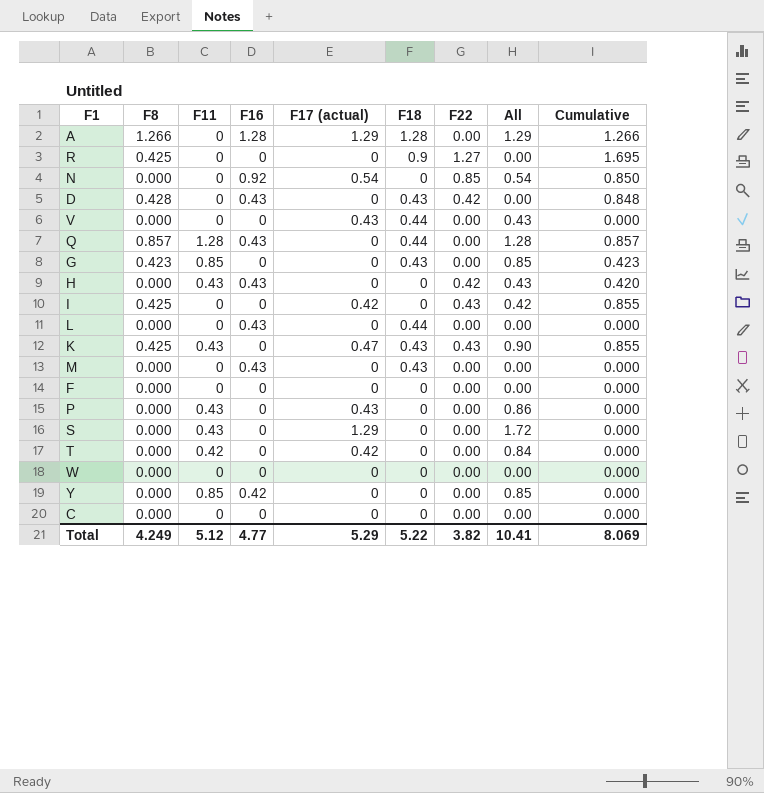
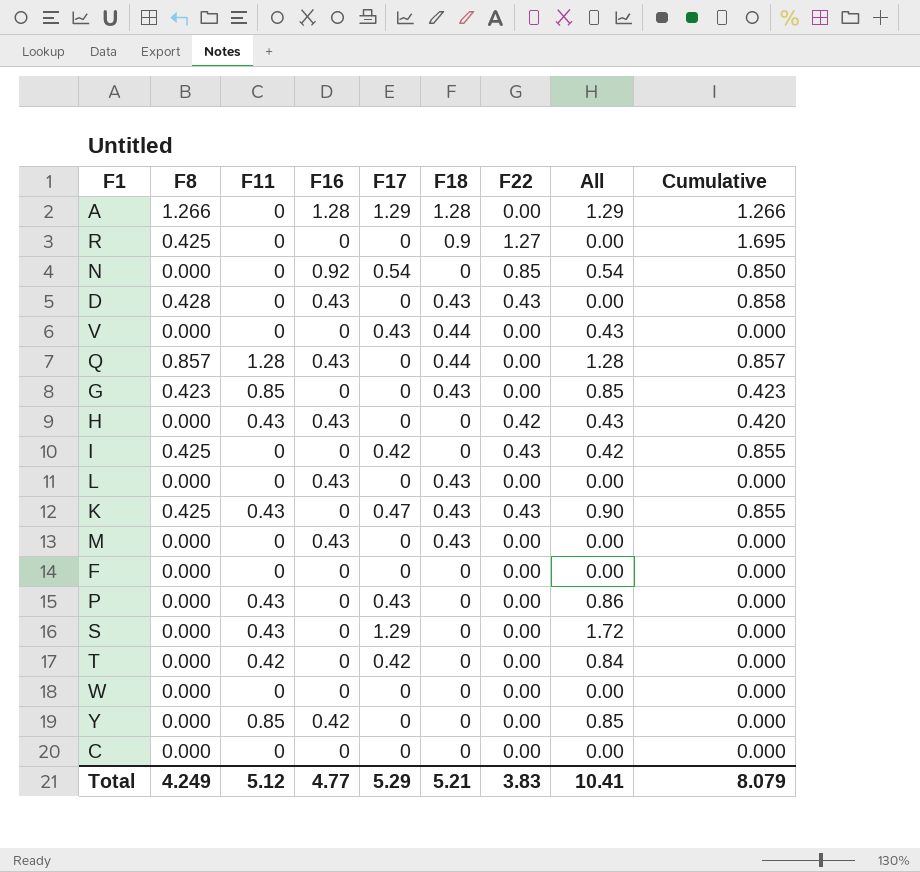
column name: F17 (actual) -> F17
D | F22: 0.42 -> 0.43
D | Cumulative: 0.848 -> 0.858
L | F18: 0.44 -> 0.43
Total | F18: 5.22 -> 5.21
Total | F22: 3.82 -> 3.83
Total | Cumulative: 8.069 -> 8.079

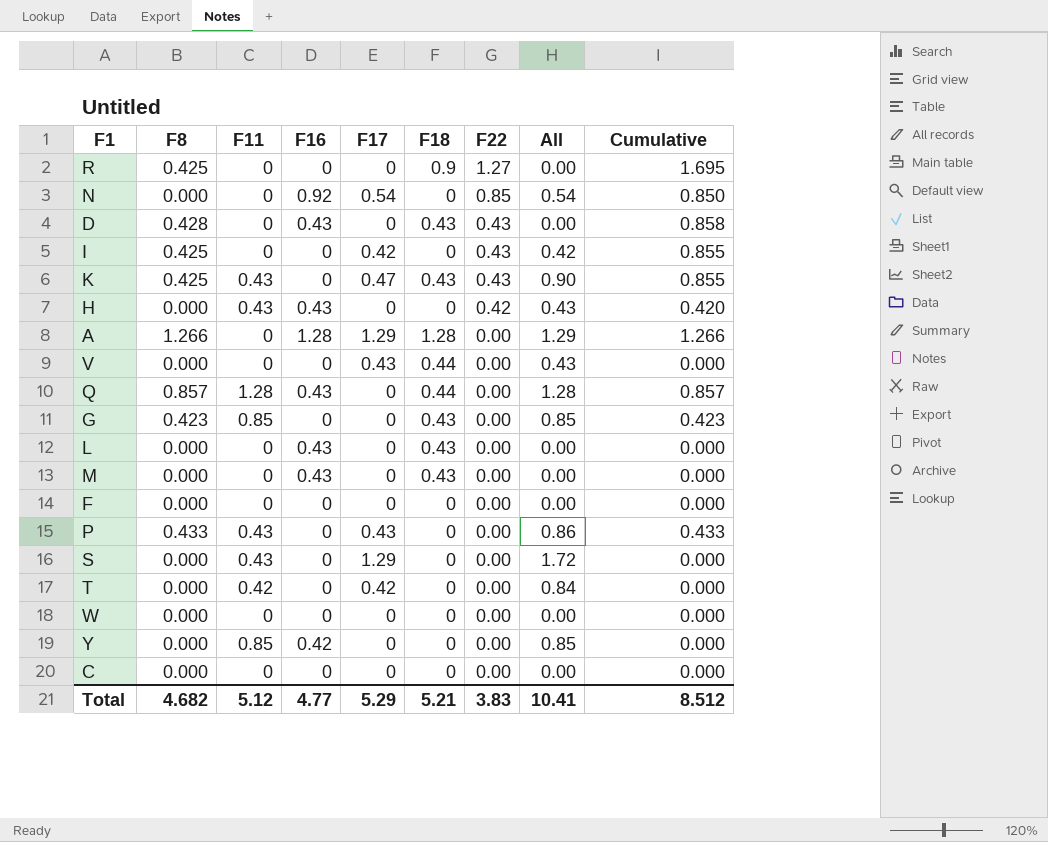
row order: none -> F22 descending
P | F8: 0.000 -> 0.433
P | Cumulative: 0.000 -> 0.433
Total | F8: 4.249 -> 4.682
Total | Cumulative: 8.079 -> 8.512

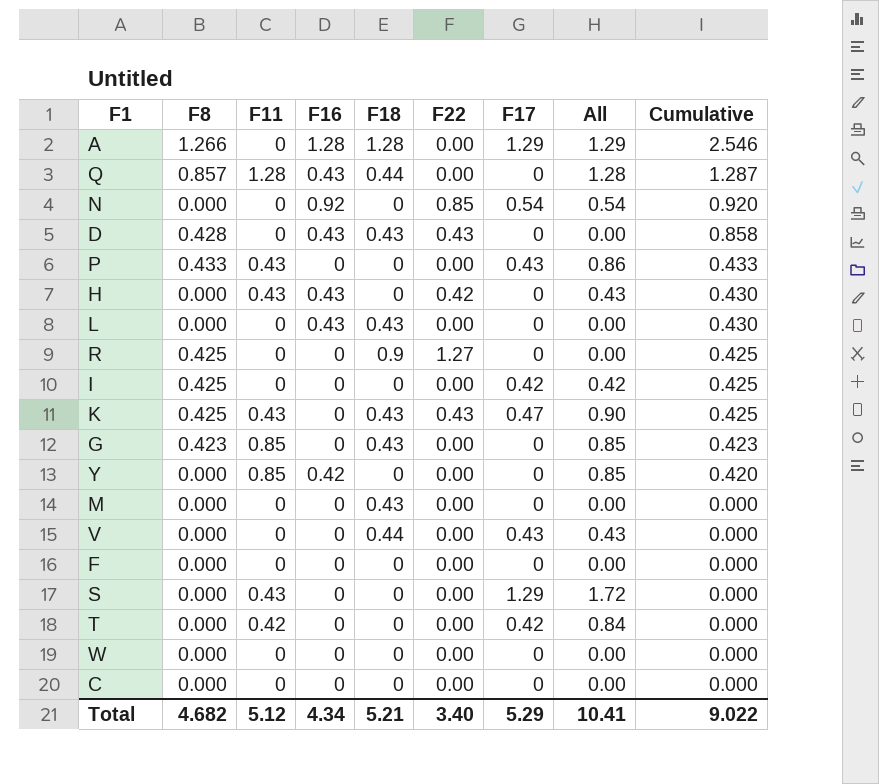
row order: F22 descending -> Cumulative descending
column F17 | position: 5 -> 7
column Cumulative | formula: [F8] + [F22] -> [F8] + [F16]
I | F22: 0.43 -> 0.00
M | F16: 0.43 -> 0
Total | F16: 4.77 -> 4.34
Total | F22: 3.83 -> 3.40
Total | Cumulative: 8.512 -> 9.022

